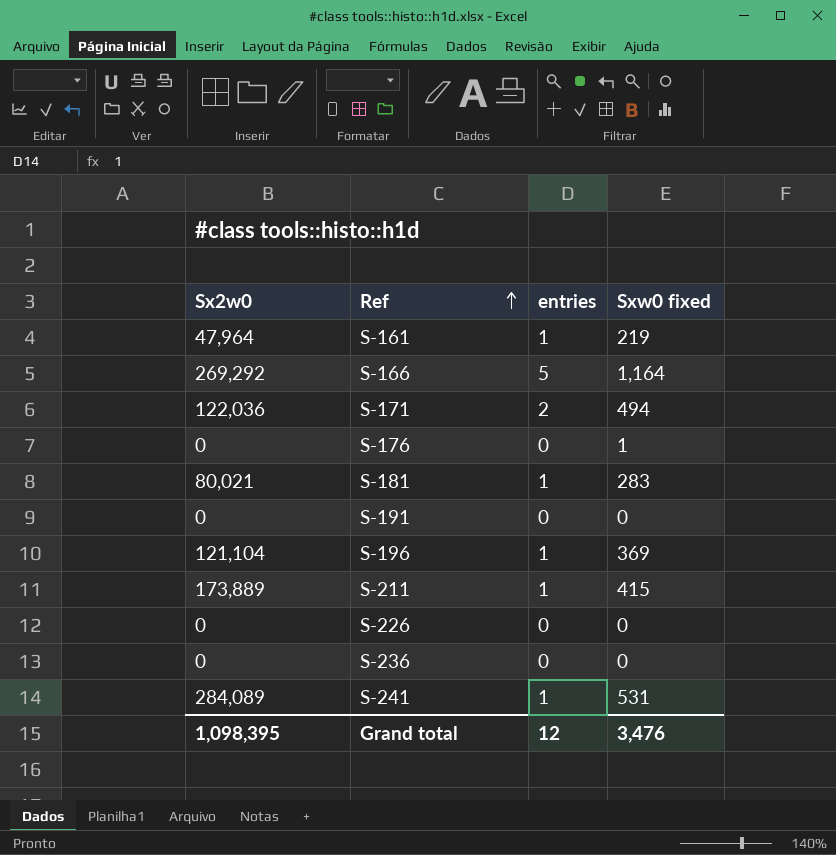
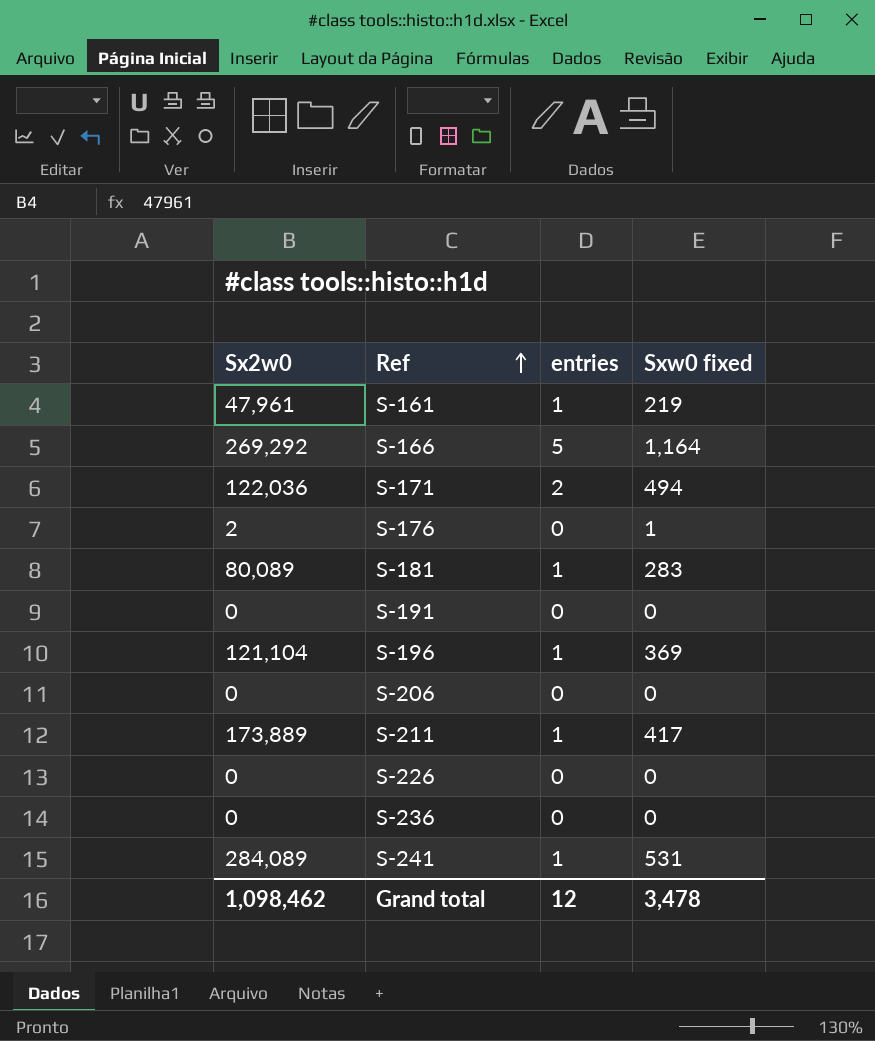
S-161 | Sx2w0: 47,964 -> 47,961
S-176 | Sx2w0: 0 -> 2
S-181 | Sx2w0: 80,021 -> 80,089
row S-206: none -> 0 | 0 | 0
S-211 | Sxw0 fixed: 415 -> 417
Grand total | Sx2w0: 1,098,395 -> 1,098,462
Grand total | Sxw0 fixed: 3,476 -> 3,478

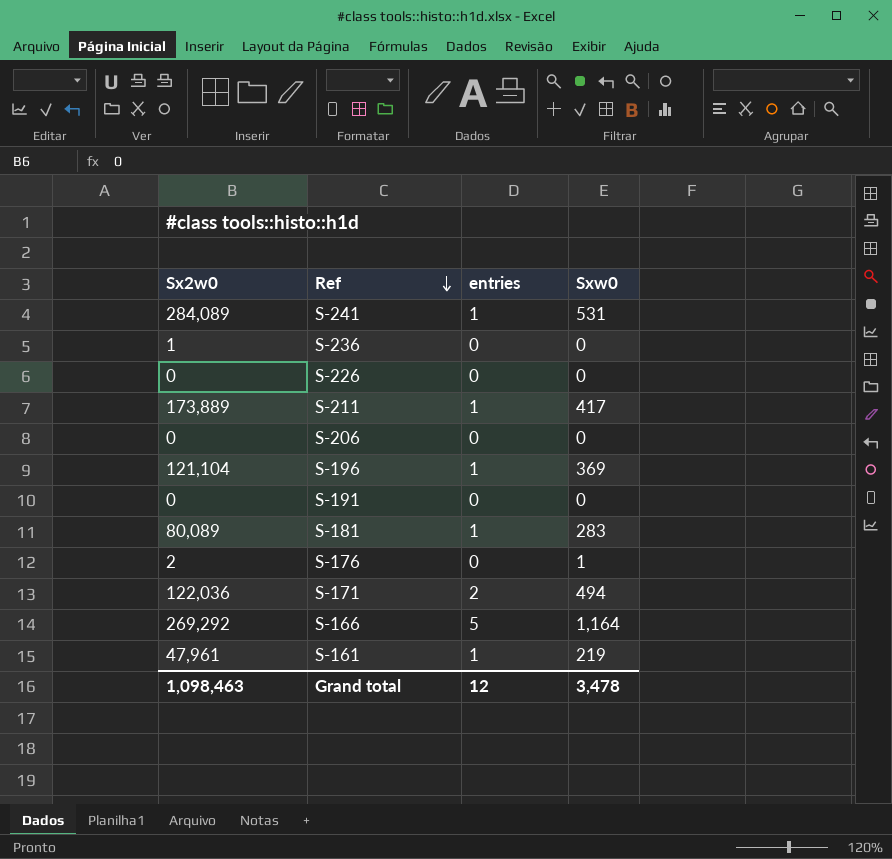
row order: Ref ascending -> Ref descending
column name: Sxw0 fixed -> Sxw0
S-236 | Sx2w0: 0 -> 1
Grand total | Sx2w0: 1,098,462 -> 1,098,463

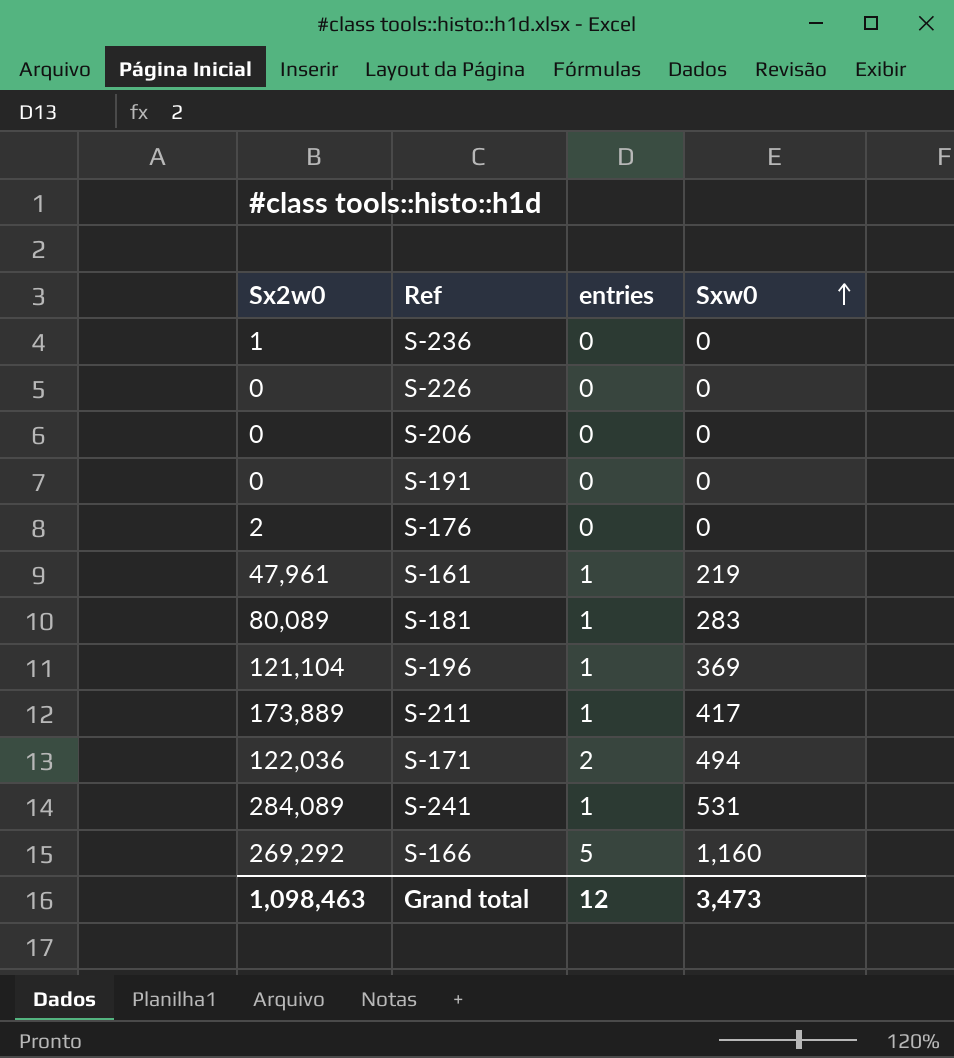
row order: Ref descending -> Sxw0 ascending
S-176 | Sxw0: 1 -> 0
S-166 | Sxw0: 1,164 -> 1,160
Grand total | Sxw0: 3,478 -> 3,473

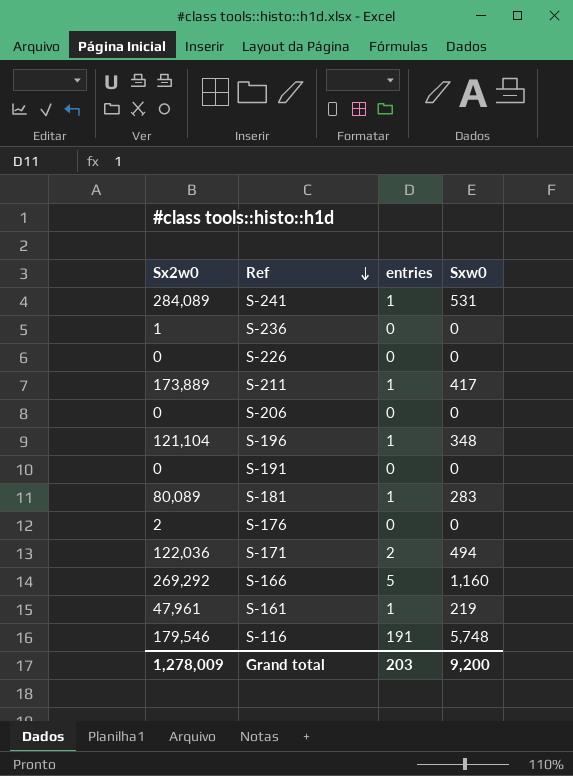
row order: Sxw0 ascending -> Ref descending
S-196 | Sxw0: 369 -> 348
row S-116: none -> 179,546 | 191 | 5,748
Grand total | Sx2w0: 1,098,463 -> 1,278,009
Grand total | entries: 12 -> 203
Grand total | Sxw0: 3,473 -> 9,200

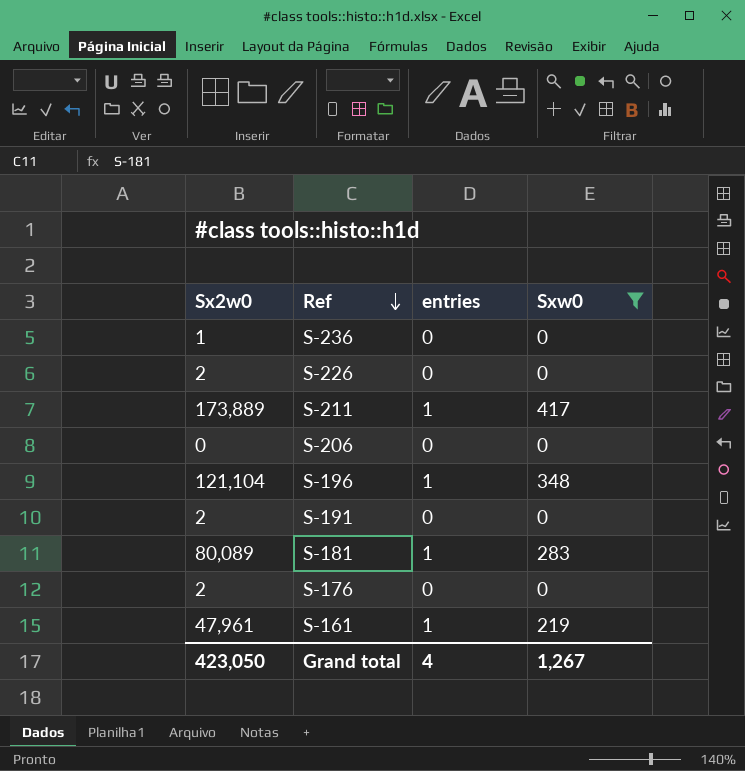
filter: none -> Sxw0 <= 417
S-226 | Sx2w0: 0 -> 2
S-191 | Sx2w0: 0 -> 2
Grand total | Sx2w0: 1,278,009 -> 423,050
Grand total | entries: 203 -> 4
Grand total | Sxw0: 9,200 -> 1,267

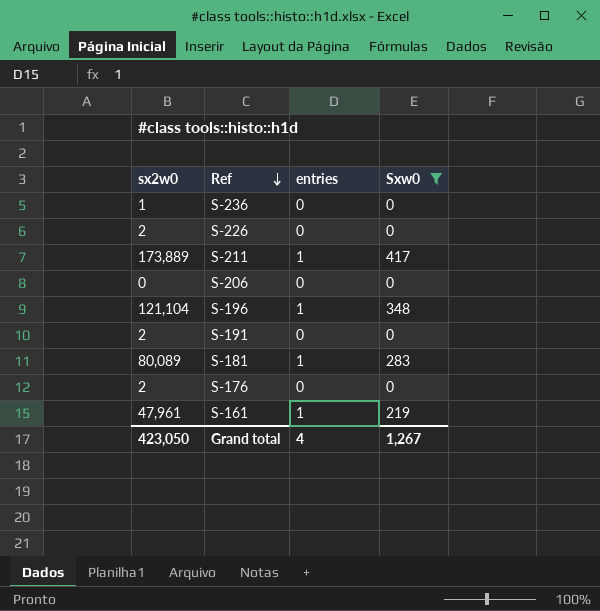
column name: Sx2w0 -> sx2w0

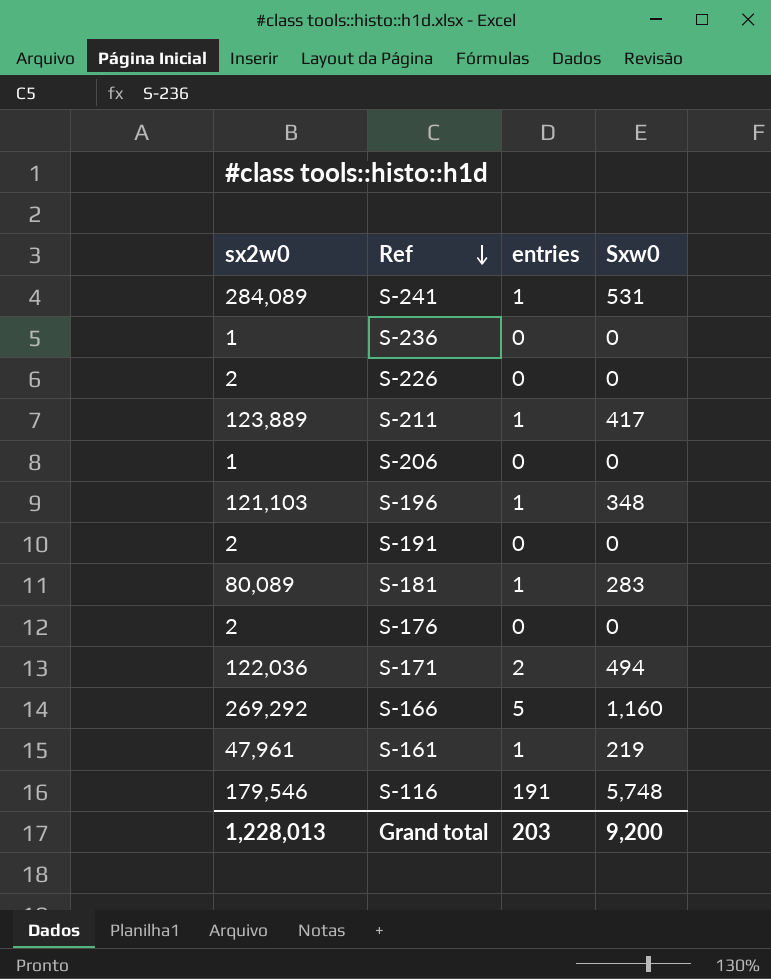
filter: Sxw0 <= 417 -> none
S-211 | sx2w0: 173,889 -> 123,889
S-206 | sx2w0: 0 -> 1
S-196 | sx2w0: 121,104 -> 121,103
Grand total | sx2w0: 423,050 -> 1,228,013
Grand total | entries: 4 -> 203
Grand total | Sxw0: 1,267 -> 9,200

